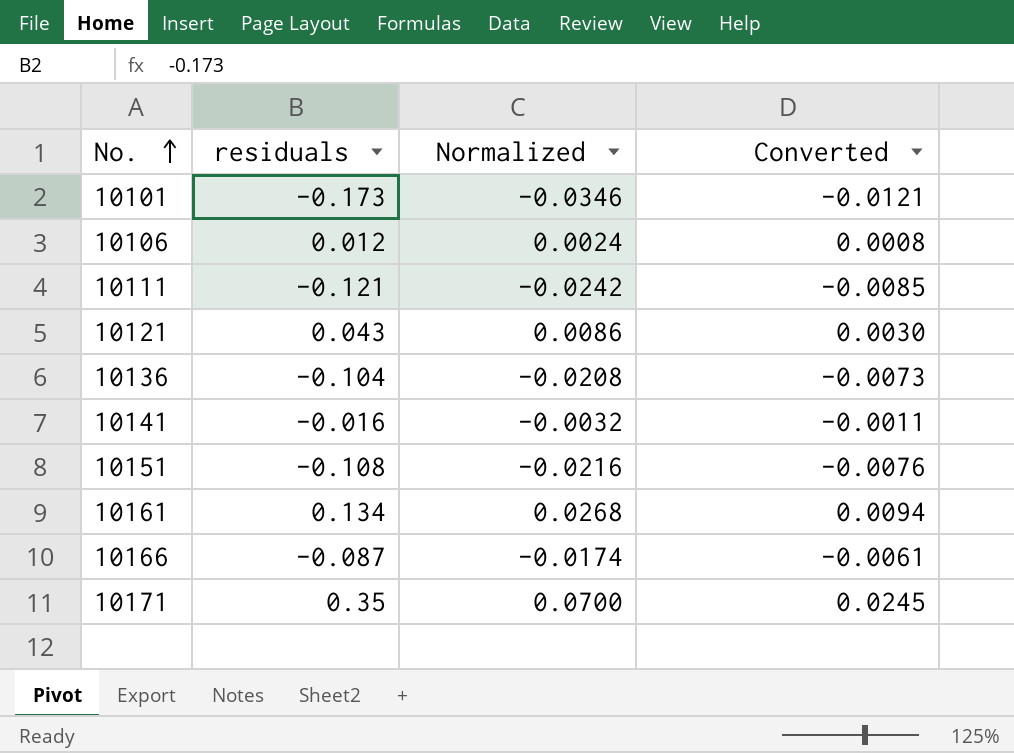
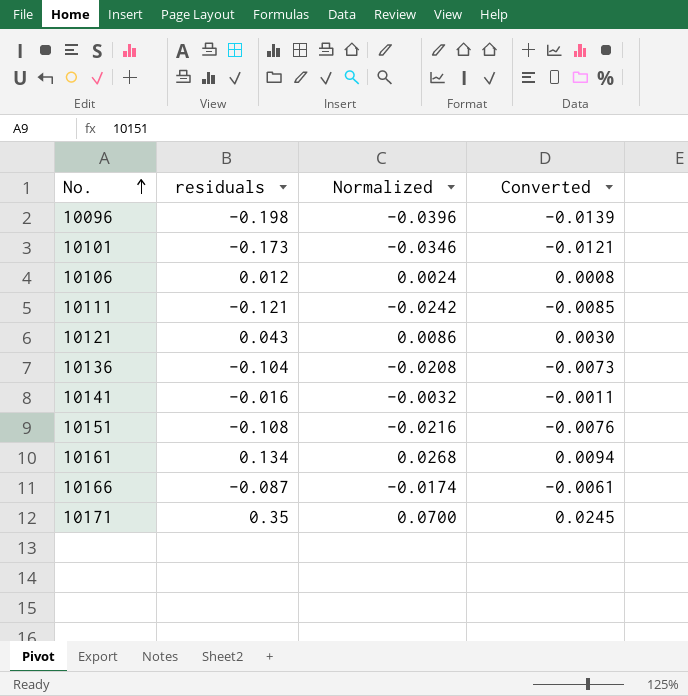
row 10096: none -> -0.198 | -0.0396 | -0.0139

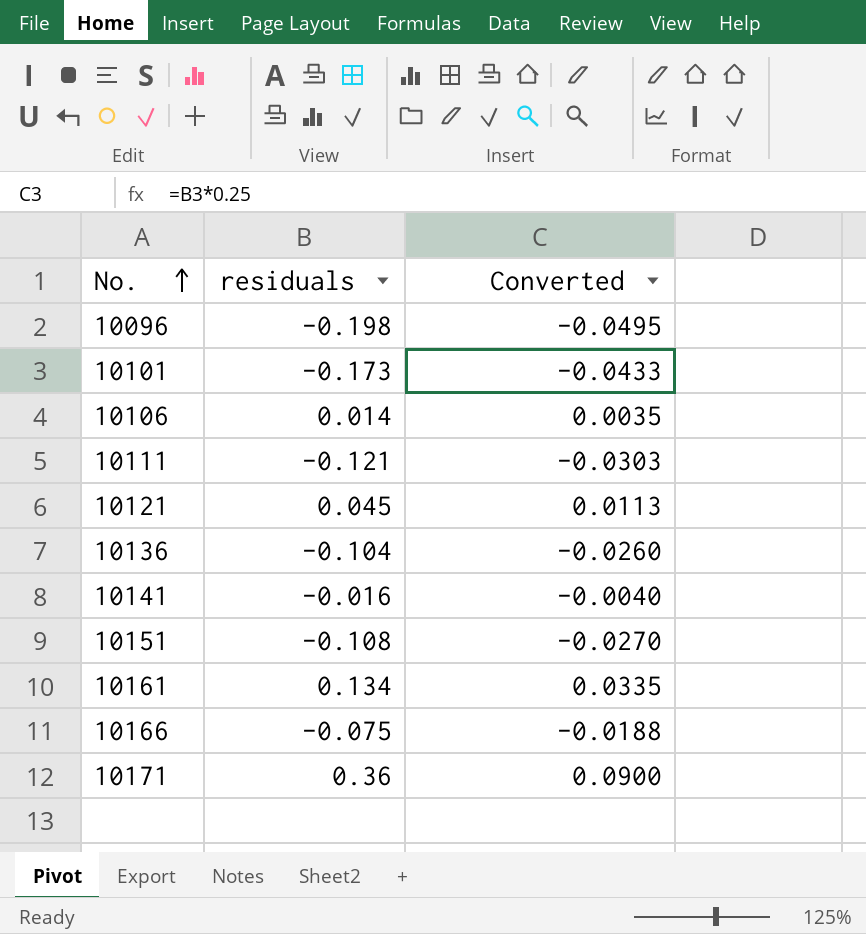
column Normalized | formula: [residuals] * 0.2 -> none
column Converted | formula: [residuals] * 0.07 -> [residuals] * 0.25
10106 | residuals: 0.012 -> 0.014
10121 | residuals: 0.043 -> 0.045
10166 | residuals: -0.087 -> -0.075
10171 | residuals: 0.35 -> 0.36

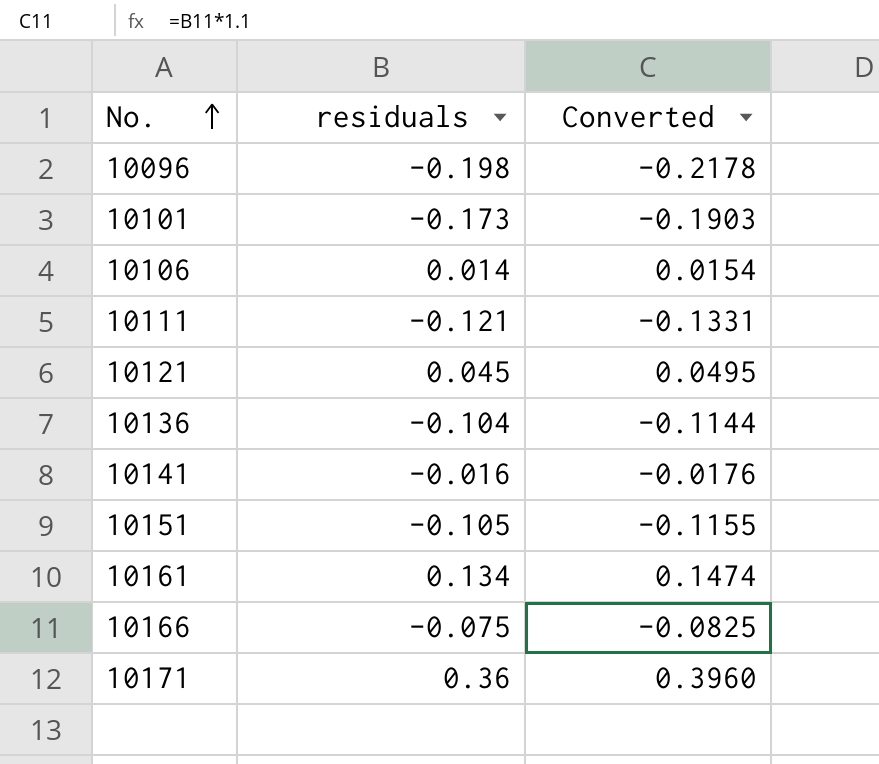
column Converted | formula: [residuals] * 0.25 -> [residuals] * 1.1
10151 | residuals: -0.108 -> -0.105

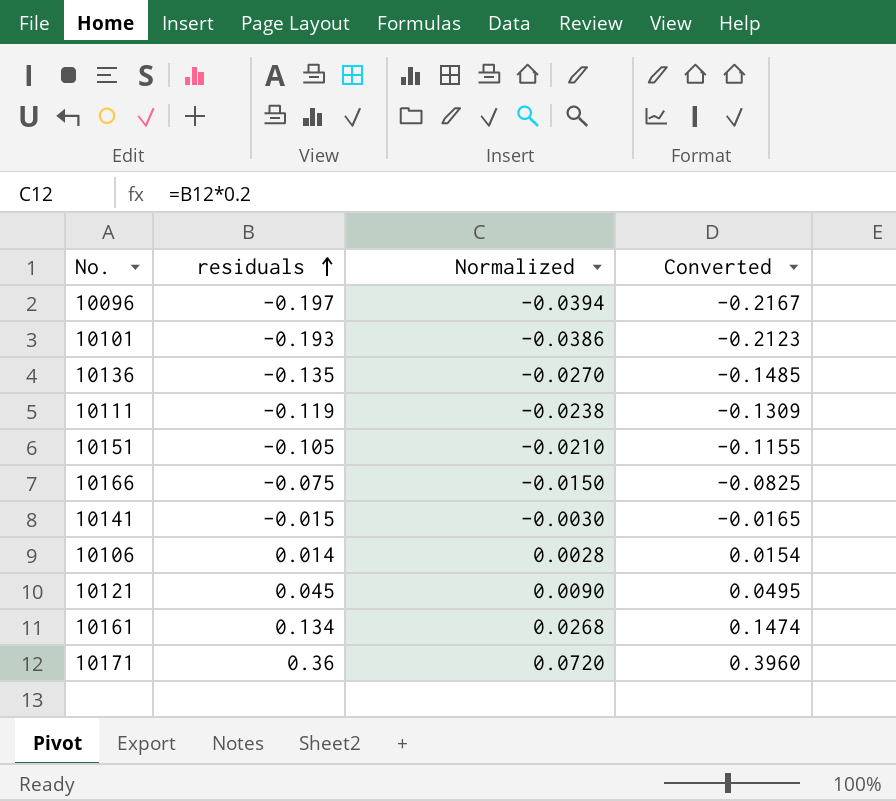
row order: No. ascending -> residuals ascending
column Normalized | formula: none -> [residuals] * 0.2
10096 | residuals: -0.198 -> -0.197
10096 | Converted: -0.2178 -> -0.2167
10101 | residuals: -0.173 -> -0.193
10101 | Converted: -0.1903 -> -0.2123
10136 | residuals: -0.104 -> -0.135
10136 | Converted: -0.1144 -> -0.1485
10111 | residuals: -0.121 -> -0.119
10111 | Converted: -0.1331 -> -0.1309
10141 | residuals: -0.016 -> -0.015
10141 | Converted: -0.0176 -> -0.0165

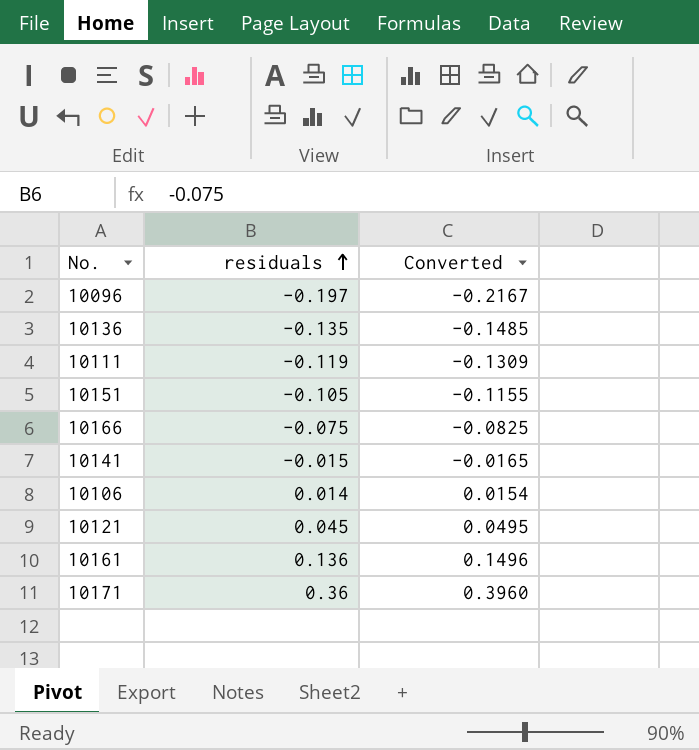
column Normalized | formula: [residuals] * 0.2 -> none
row 10101: -0.193 | -0.0386 | -0.2123 -> none
10161 | residuals: 0.134 -> 0.136
10161 | Converted: 0.1474 -> 0.1496

